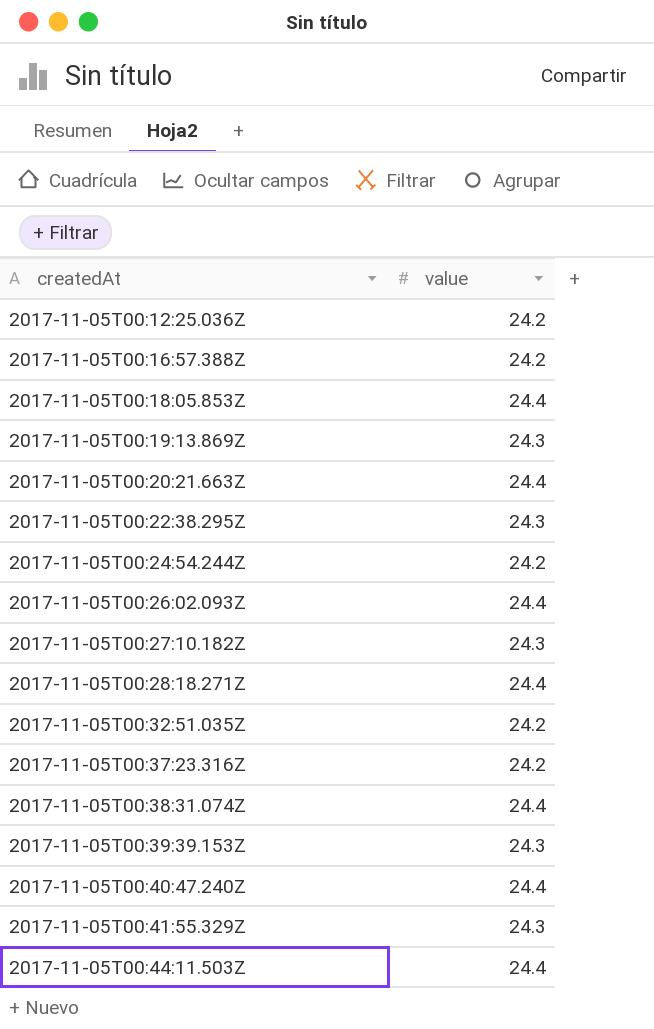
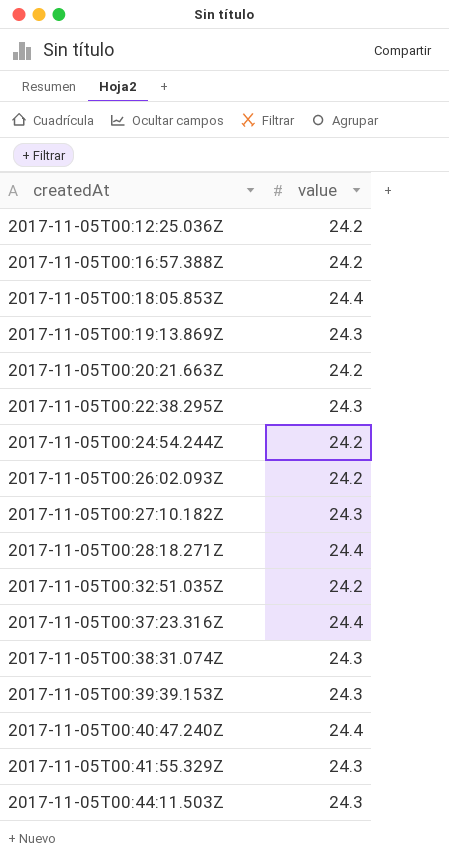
2017-11-05T00:20:21.663Z | value: 24.4 -> 24.2
2017-11-05T00:26:02.093Z | value: 24.4 -> 24.2
2017-11-05T00:37:23.316Z | value: 24.2 -> 24.4
2017-11-05T00:38:31.074Z | value: 24.4 -> 24.3
2017-11-05T00:44:11.503Z | value: 24.4 -> 24.3

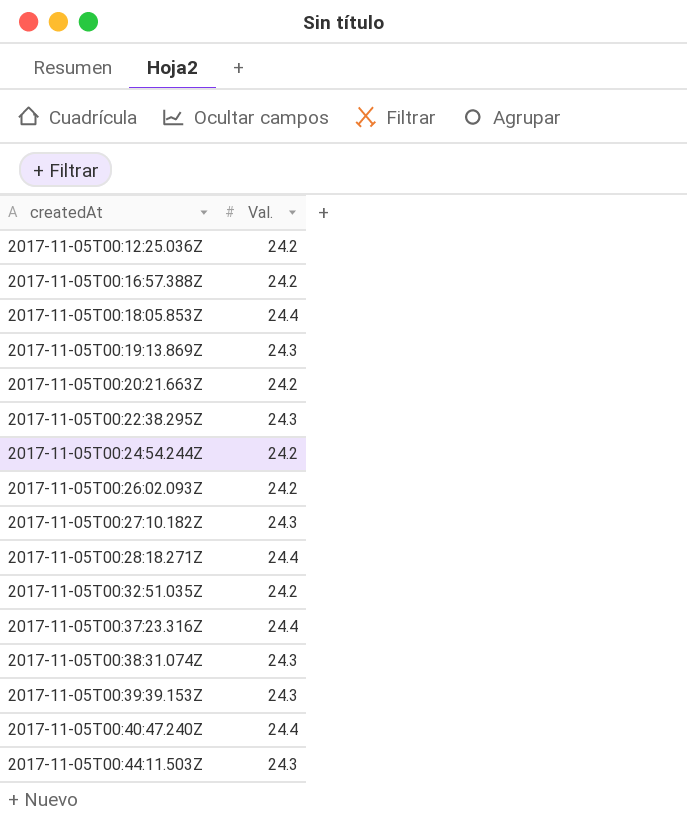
column name: value -> Val.
row 2017-11-05T00:41:55.329Z: 24.3 -> none

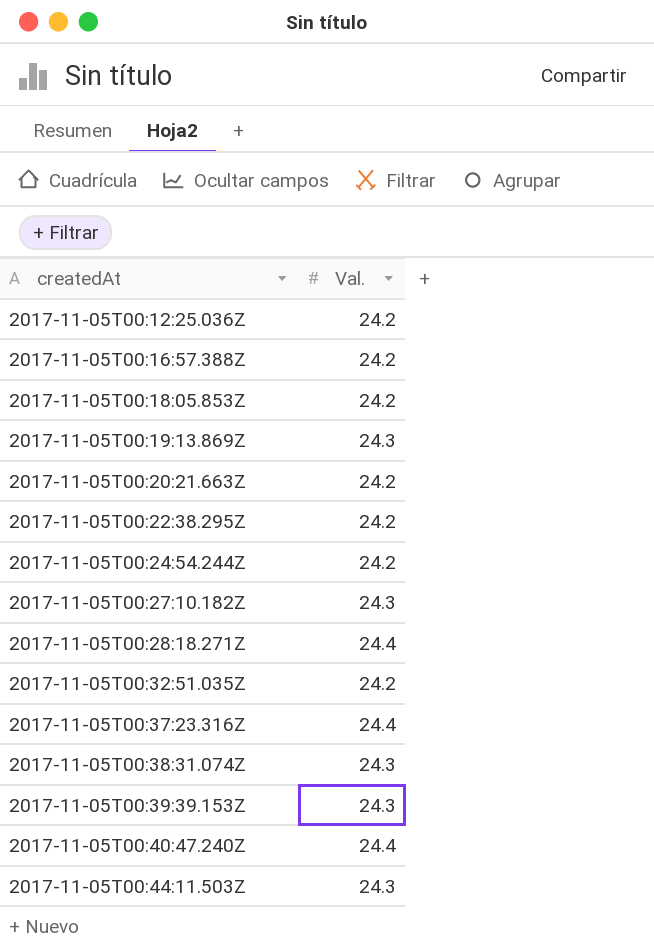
row 2017-11-05T00:26:02.093Z: 24.2 -> none
2017-11-05T00:18:05.853Z | Val.: 24.4 -> 24.2
2017-11-05T00:22:38.295Z | Val.: 24.3 -> 24.2

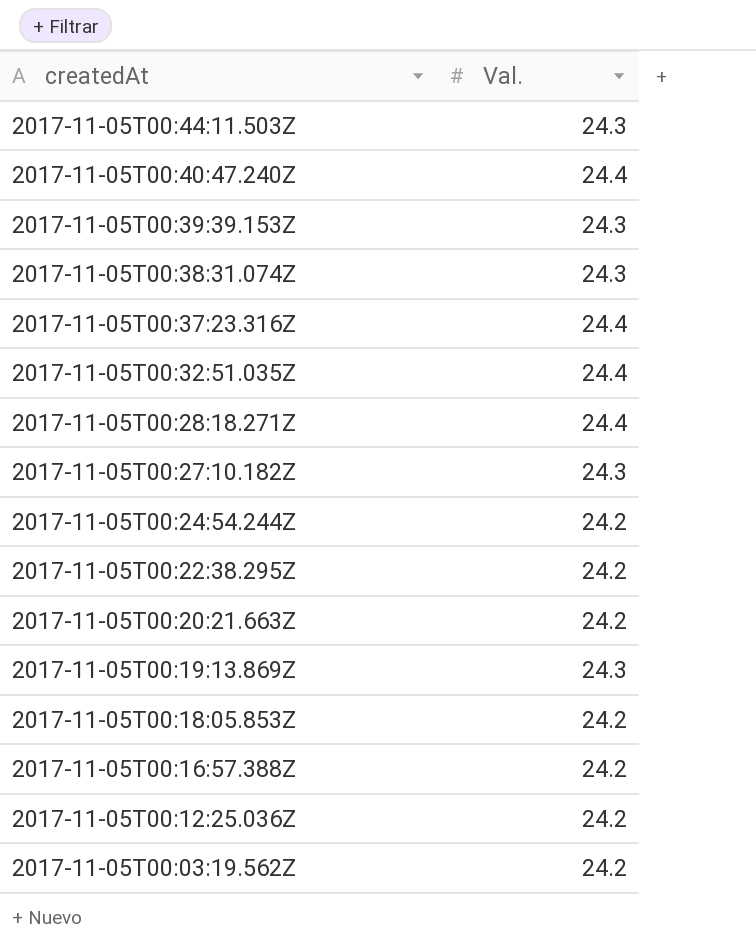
row order: createdAt ascending -> createdAt descending
2017-11-05T00:32:51.035Z | Val.: 24.2 -> 24.4
row 2017-11-05T00:03:19.562Z: none -> 24.2

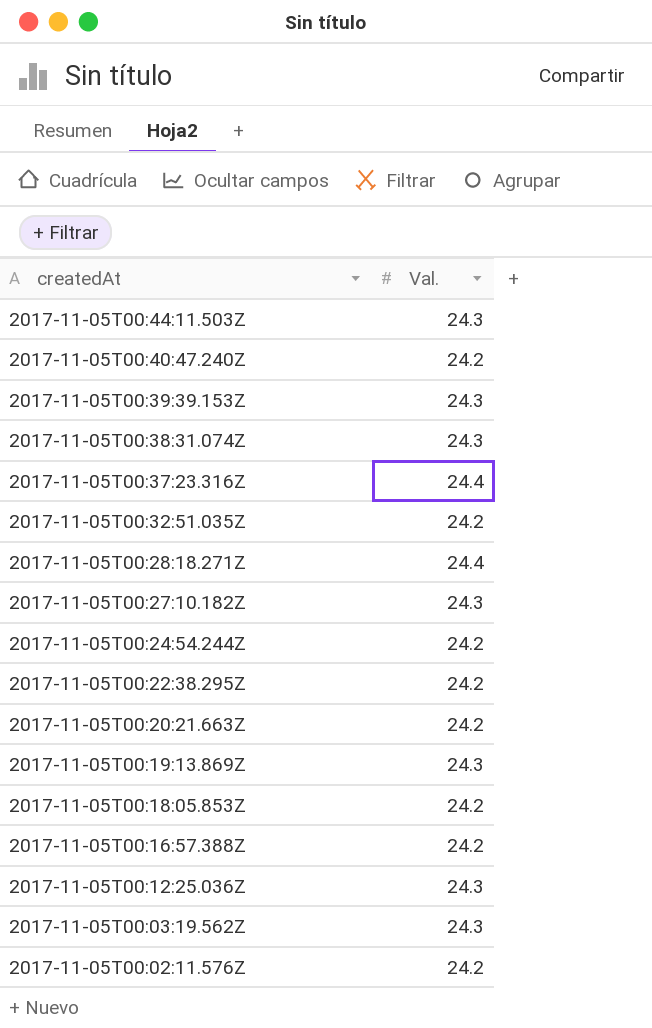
2017-11-05T00:40:47.240Z | Val.: 24.4 -> 24.2
2017-11-05T00:32:51.035Z | Val.: 24.4 -> 24.2
2017-11-05T00:12:25.036Z | Val.: 24.2 -> 24.3
2017-11-05T00:03:19.562Z | Val.: 24.2 -> 24.3
row 2017-11-05T00:02:11.576Z: none -> 24.2

